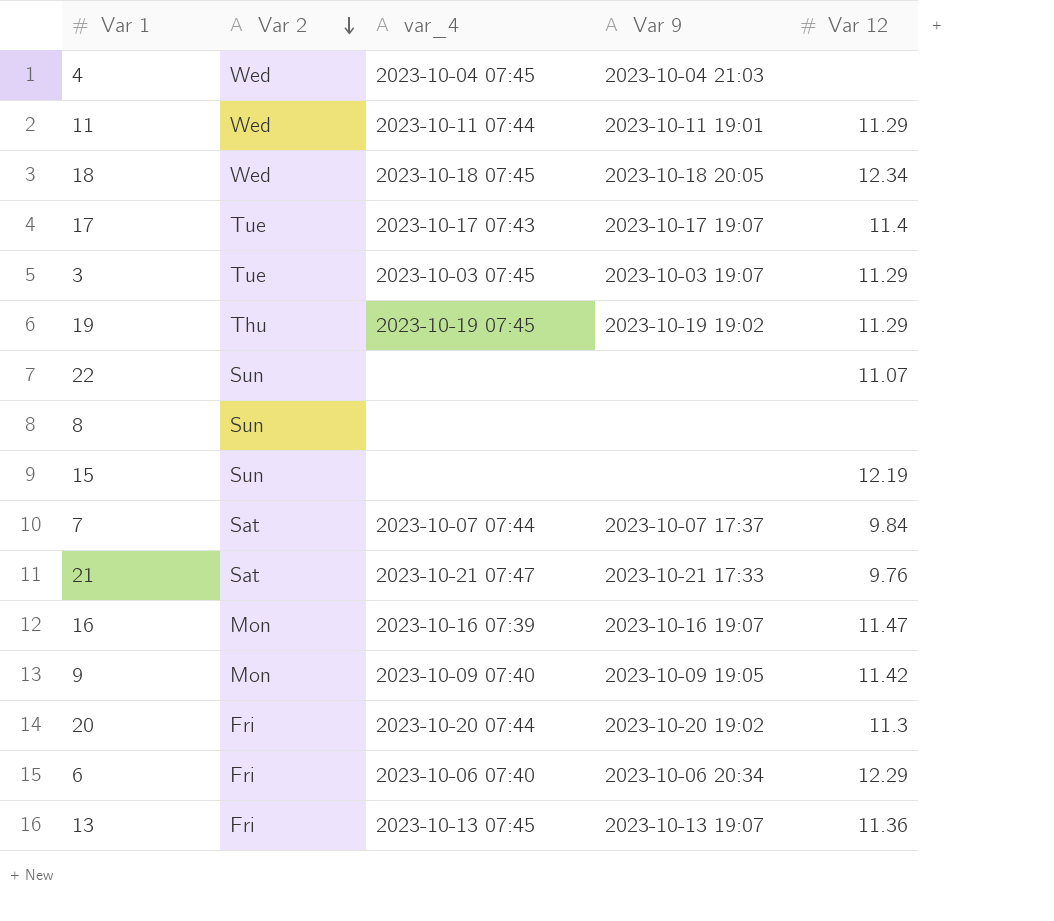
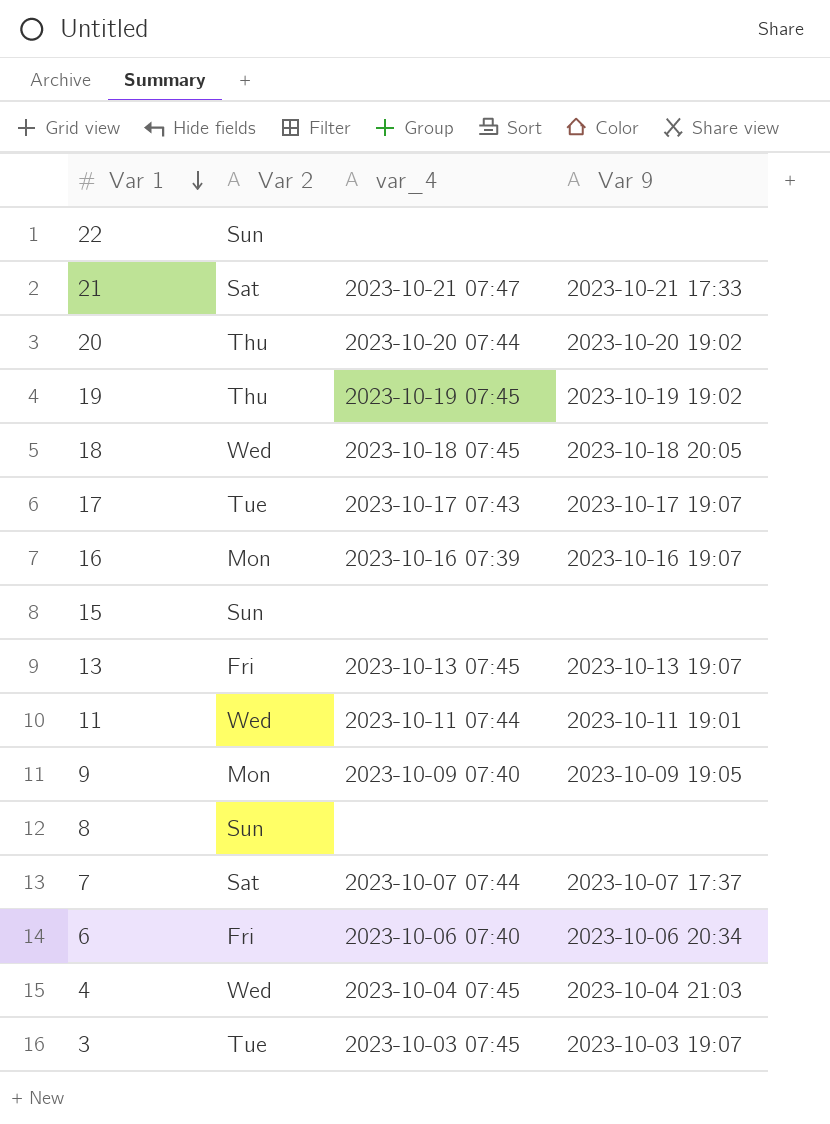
row order: Var 2 descending -> Var 1 descending
column Var 12 | position: 5 -> none
20 | Var 2: Fri -> Thu

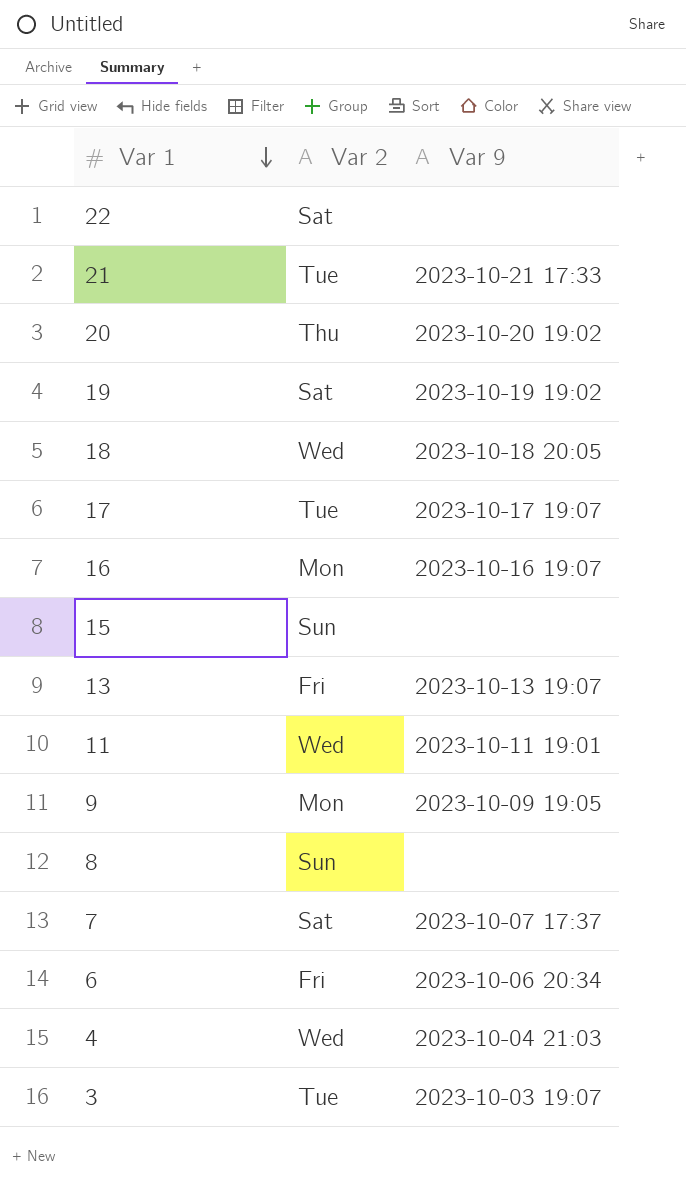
column var_4 | position: 3 -> none
22 | Var 2: Sun -> Sat
21 | Var 2: Sat -> Tue
19 | Var 2: Thu -> Sat

